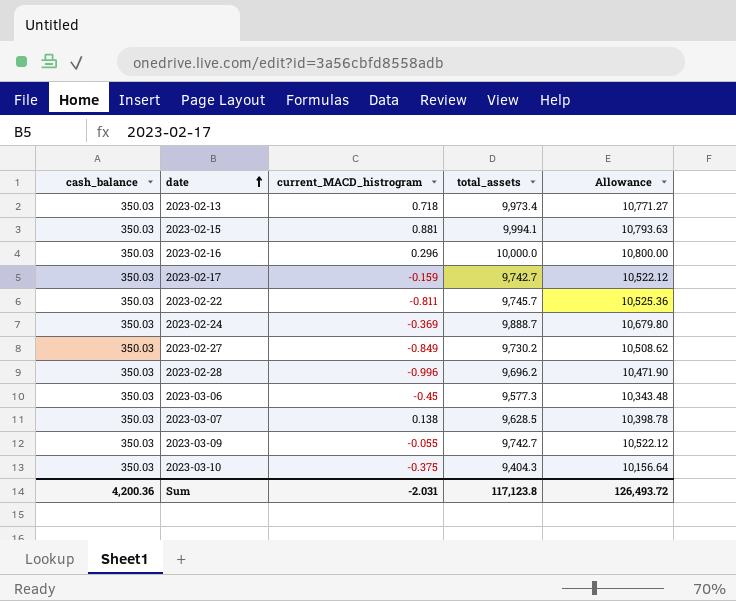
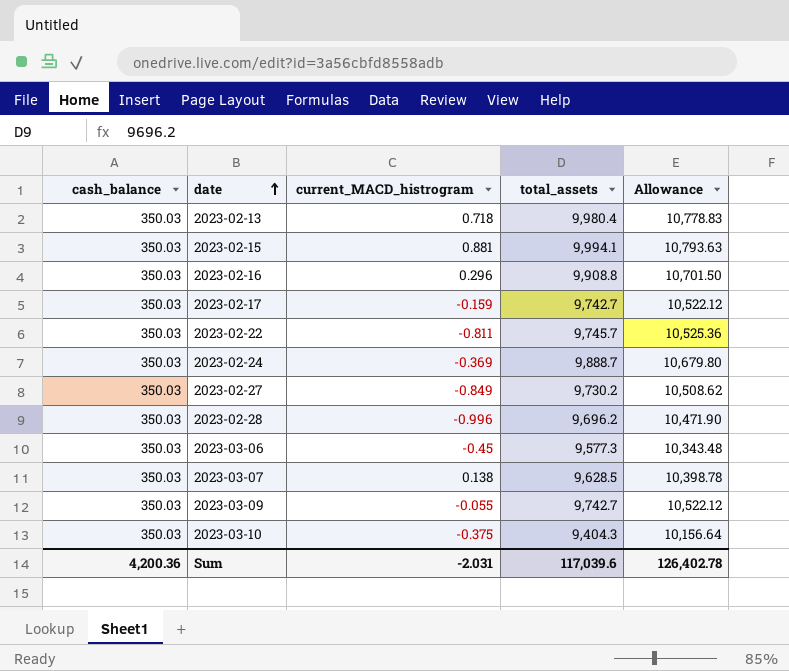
2023-02-13 | total_assets: 9,973.4 -> 9,980.4
2023-02-13 | Allowance: 10,771.27 -> 10,778.83
2023-02-16 | total_assets: 10,000.0 -> 9,908.8
2023-02-16 | Allowance: 10,800.00 -> 10,701.50
Sum | total_assets: 117,123.8 -> 117,039.6
Sum | Allowance: 126,493.72 -> 126,402.78

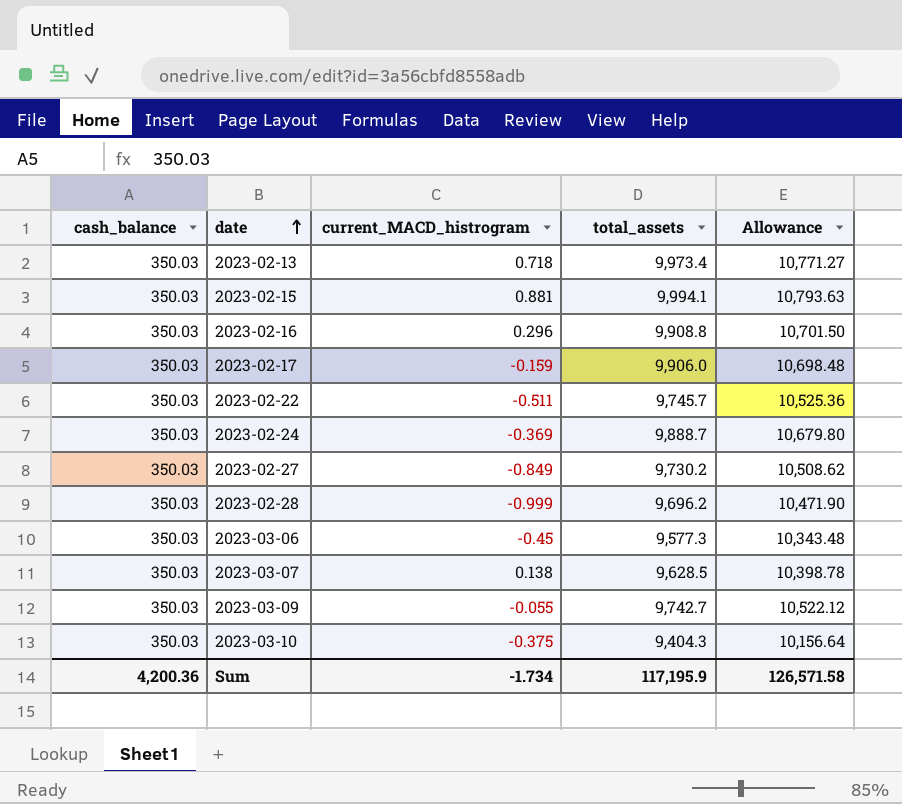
2023-02-13 | total_assets: 9,980.4 -> 9,973.4
2023-02-13 | Allowance: 10,778.83 -> 10,771.27
2023-02-17 | total_assets: 9,742.7 -> 9,906.0
2023-02-17 | Allowance: 10,522.12 -> 10,698.48
2023-02-22 | current_MACD_histrogram: -0.811 -> -0.511
2023-02-28 | current_MACD_histrogram: -0.996 -> -0.999
Sum | current_MACD_histrogram: -2.031 -> -1.734
Sum | total_assets: 117,039.6 -> 117,195.9
Sum | Allowance: 126,402.78 -> 126,571.58

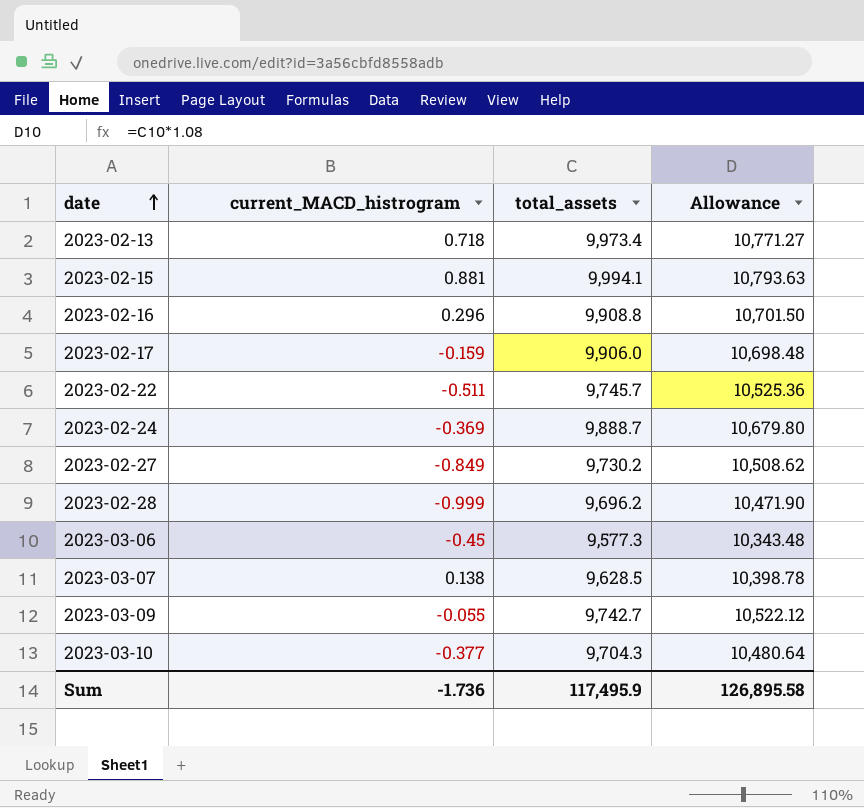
column cash_balance | position: 1 -> none
2023-03-10 | current_MACD_histrogram: -0.375 -> -0.377
2023-03-10 | total_assets: 9,404.3 -> 9,704.3
2023-03-10 | Allowance: 10,156.64 -> 10,480.64
Sum | current_MACD_histrogram: -1.734 -> -1.736
Sum | total_assets: 117,195.9 -> 117,495.9
Sum | Allowance: 126,571.58 -> 126,895.58

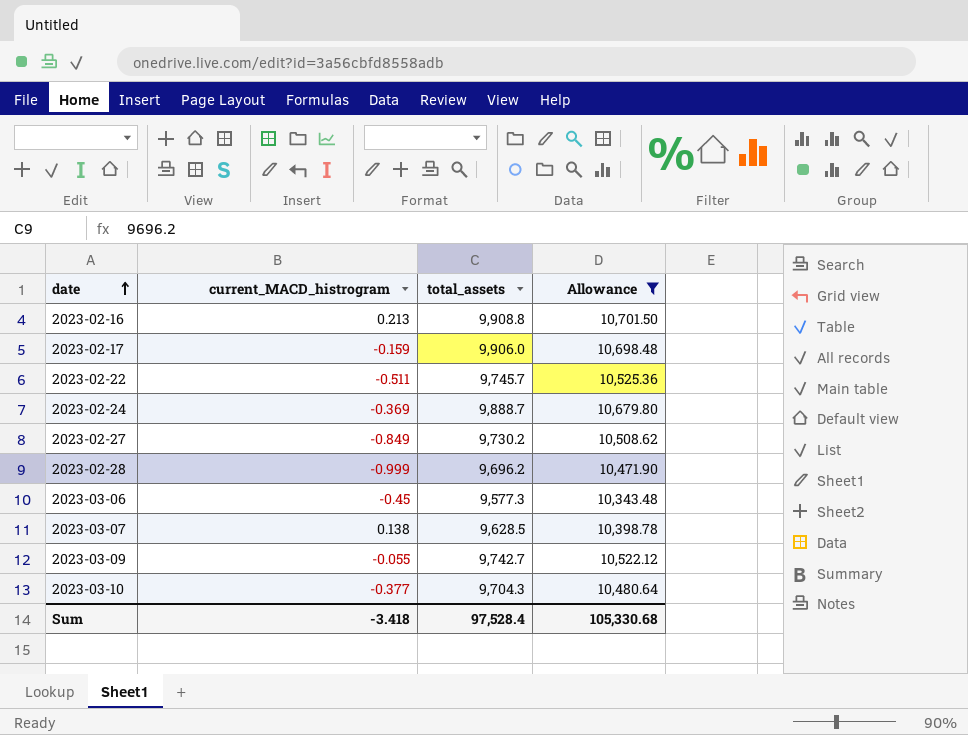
filter: none -> Allowance <= 10,701.50
2023-02-16 | current_MACD_histrogram: 0.296 -> 0.213
Sum | current_MACD_histrogram: -1.736 -> -3.418
Sum | total_assets: 117,495.9 -> 97,528.4
Sum | Allowance: 126,895.58 -> 105,330.68

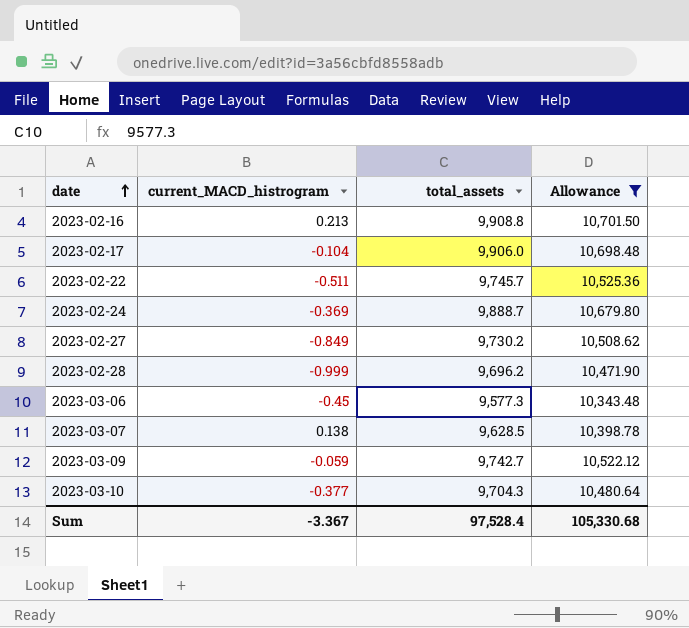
2023-02-17 | current_MACD_histrogram: -0.159 -> -0.104
2023-03-09 | current_MACD_histrogram: -0.055 -> -0.059
Sum | current_MACD_histrogram: -3.418 -> -3.367

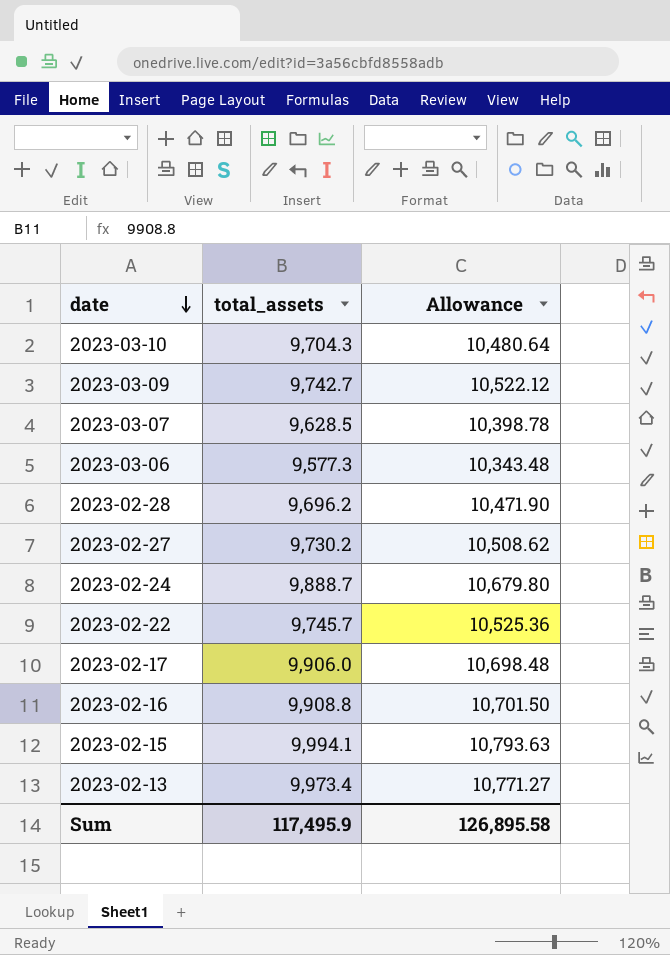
filter: Allowance <= 10,701.50 -> none
row order: date ascending -> date descending
column current_MACD_histrogram | position: 2 -> none
Sum | total_assets: 97,528.4 -> 117,495.9
Sum | Allowance: 105,330.68 -> 126,895.58

